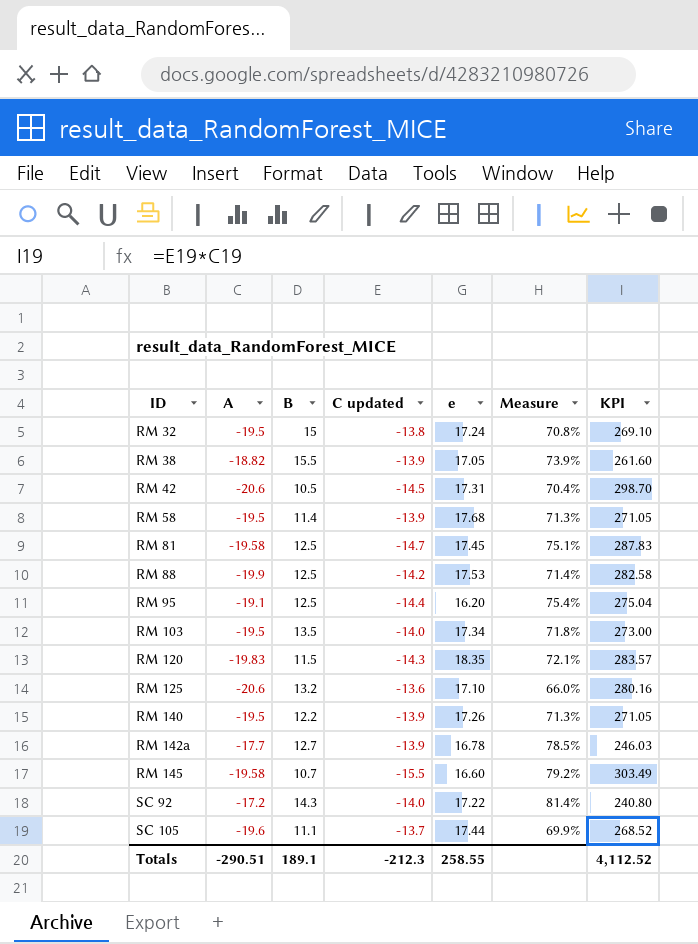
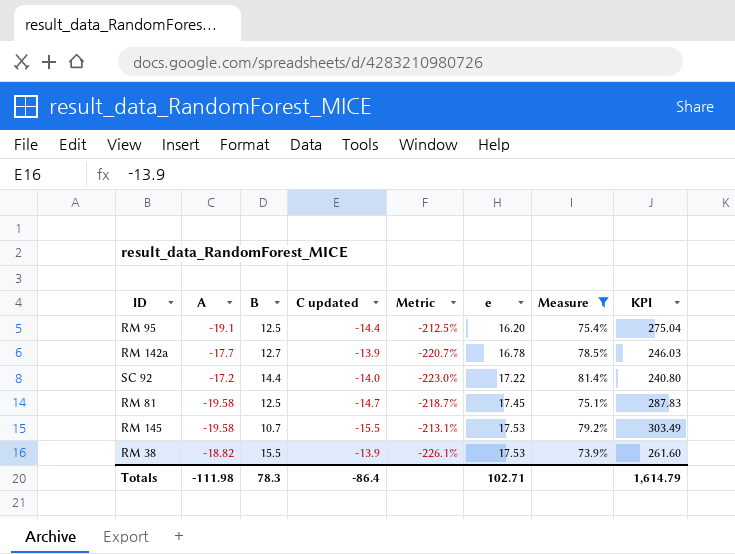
filter: none -> Measure >= 73.9%
row order: ID ascending -> e ascending
column Metric | formula: none -> ([e] - [C updated]) / [C updated]
SC 92 | B: 14.3 -> 14.4
RM 145 | e: 16.60 -> 17.53
RM 38 | e: 17.05 -> 17.53
Totals | A: -290.51 -> -111.98
Totals | B: 189.1 -> 78.3
Totals | C updated: -212.3 -> -86.4
Totals | e: 258.55 -> 102.71
Totals | KPI: 4,112.52 -> 1,614.79

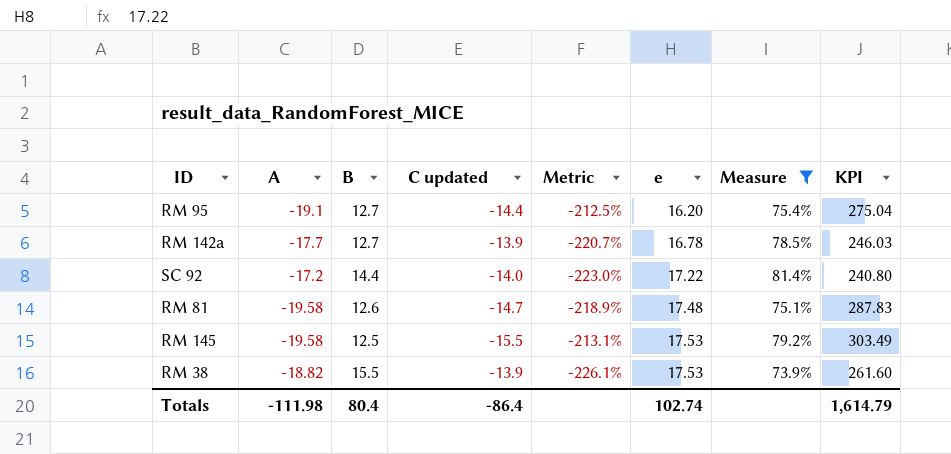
RM 95 | B: 12.5 -> 12.7
RM 81 | B: 12.5 -> 12.6
RM 81 | Metric: -218.7% -> -218.9%
RM 81 | e: 17.45 -> 17.48
RM 145 | B: 10.7 -> 12.5
Totals | B: 78.3 -> 80.4
Totals | e: 102.71 -> 102.74

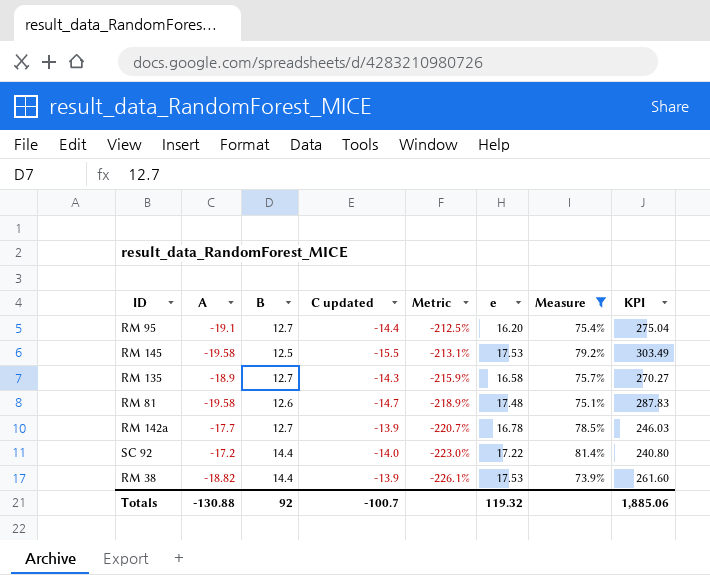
row order: e ascending -> Metric descending
row RM 135: none -> -18.9 | 12.7 | -14.3 | -215.9% | 16.58 | 75.7% | 270.27
RM 38 | B: 15.5 -> 14.4
Totals | A: -111.98 -> -130.88
Totals | B: 80.4 -> 92
Totals | C updated: -86.4 -> -100.7
Totals | e: 102.74 -> 119.32
Totals | KPI: 1,614.79 -> 1,885.06

